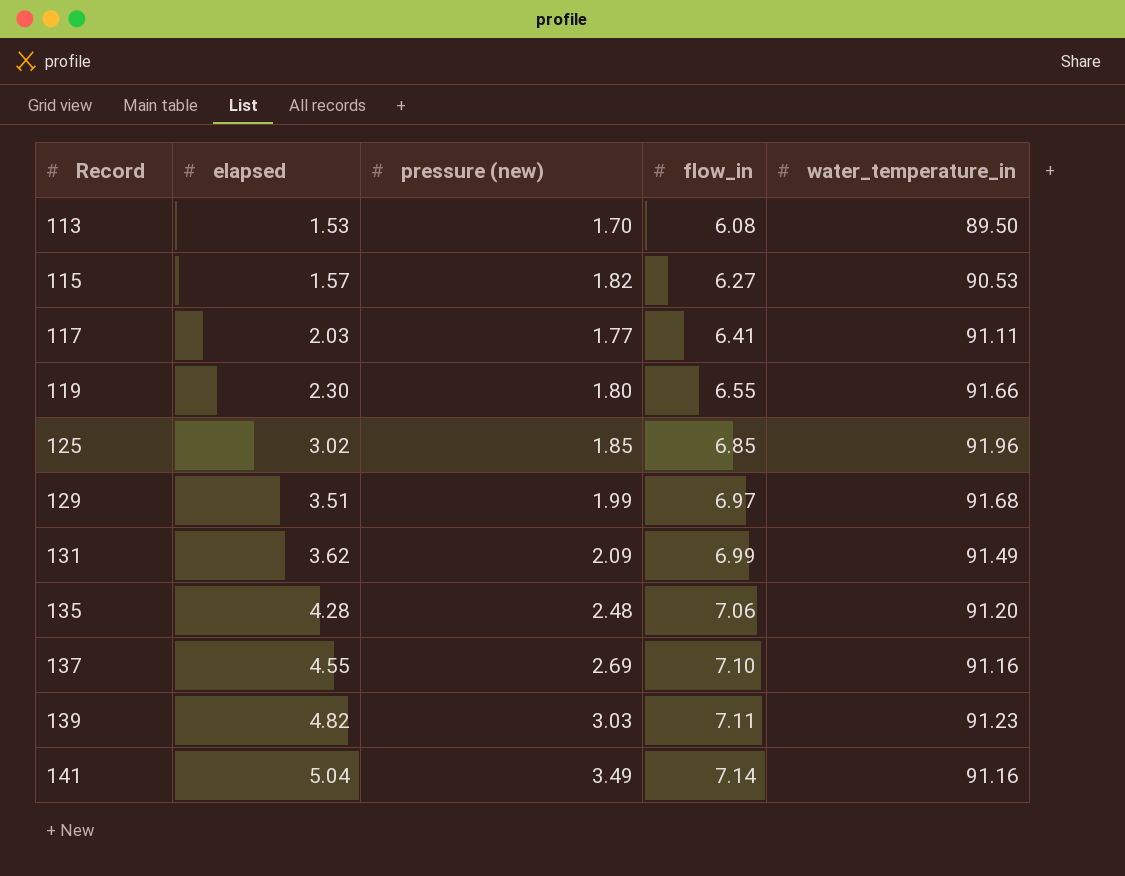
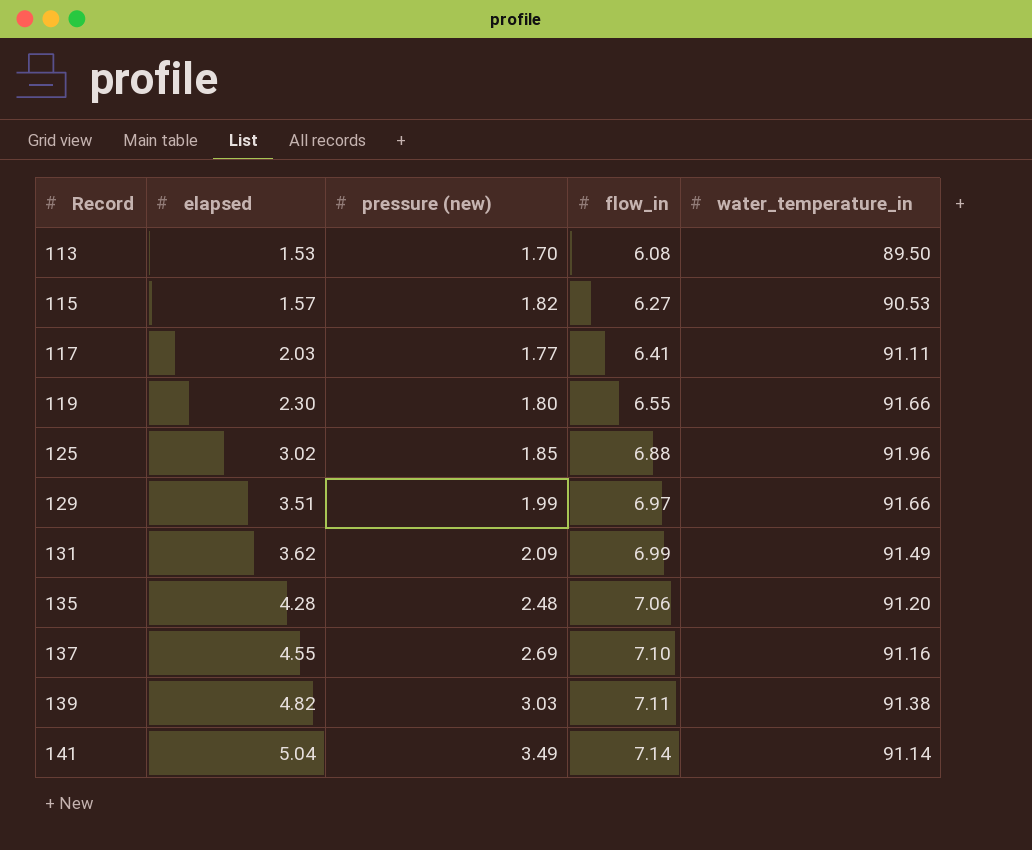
125 | flow_in: 6.85 -> 6.88
129 | water_temperature_in: 91.68 -> 91.66
139 | water_temperature_in: 91.23 -> 91.38
141 | water_temperature_in: 91.16 -> 91.14

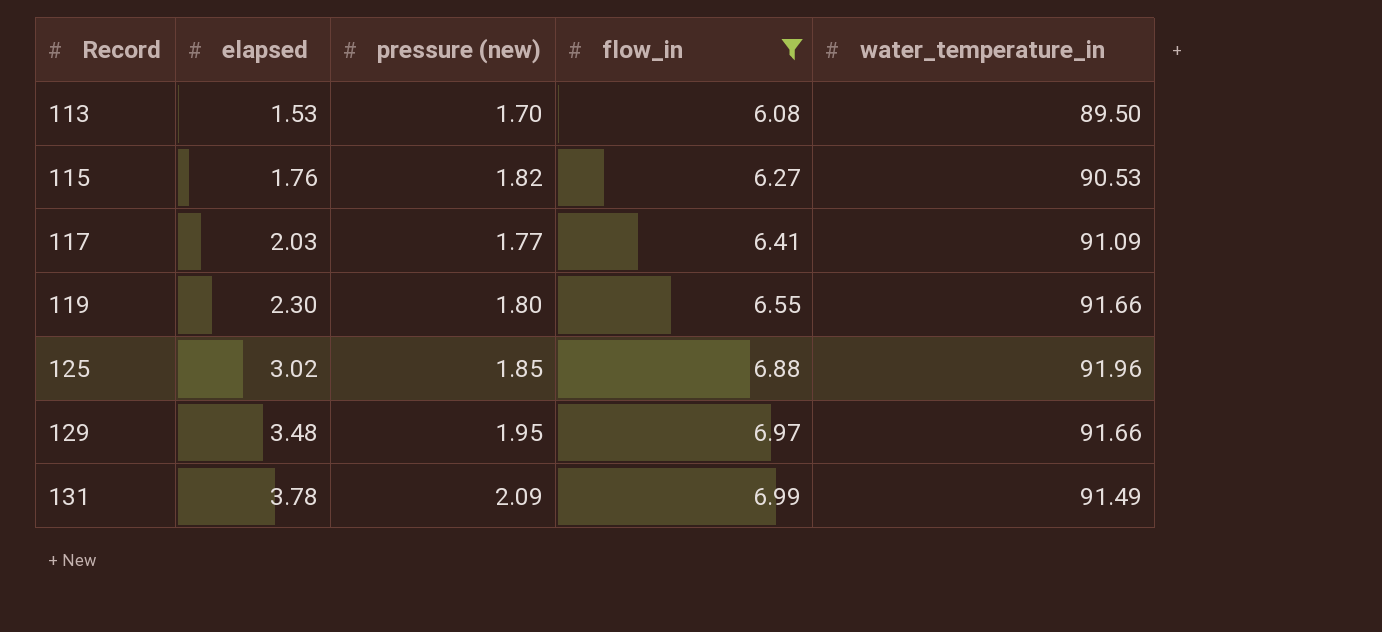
filter: none -> flow_in <= 6.99
115 | elapsed: 1.57 -> 1.76
117 | water_temperature_in: 91.11 -> 91.09
129 | elapsed: 3.51 -> 3.48
129 | pressure (new): 1.99 -> 1.95
131 | elapsed: 3.62 -> 3.78

